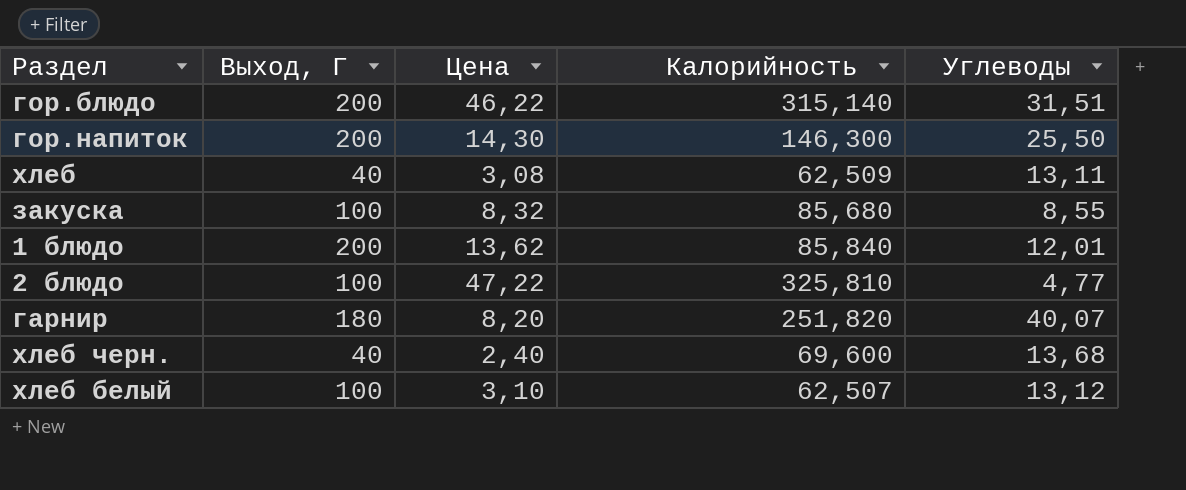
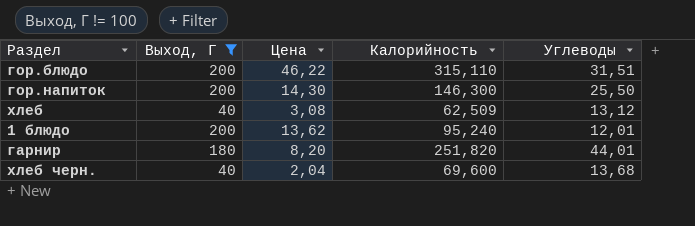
filter: none -> Выход, Г != 100
гор.блюдо | Калорийность: 315,140 -> 315,110
хлеб | Углеводы: 13,11 -> 13,12
1 блюдо | Калорийность: 85,840 -> 95,240
гарнир | Углеводы: 40,07 -> 44,01
хлеб черн. | Цена: 2,40 -> 2,04

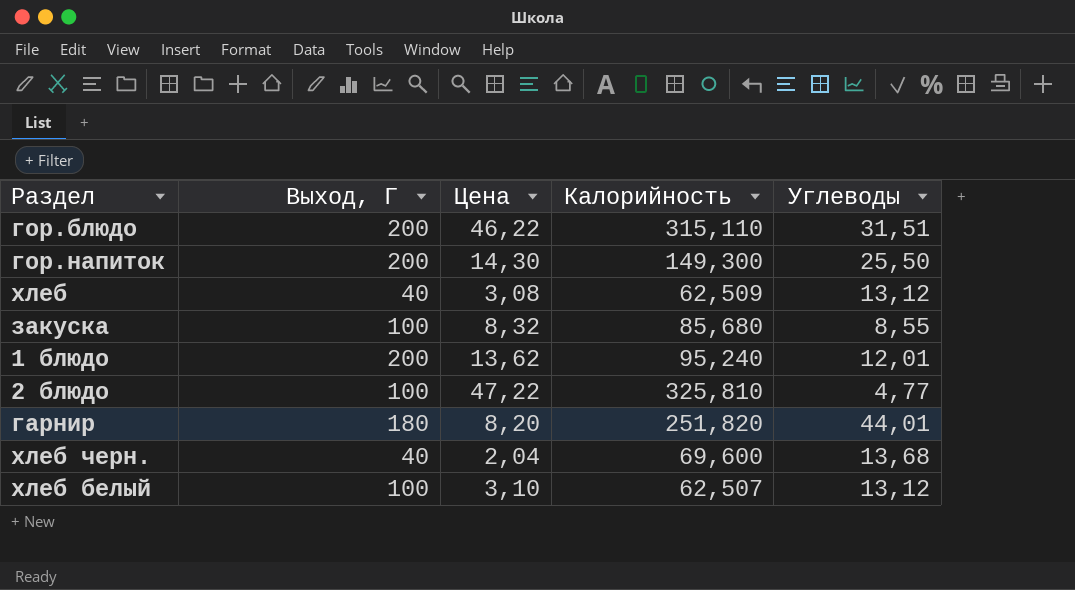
filter: Выход, Г != 100 -> none
гор.напиток | Калорийность: 146,300 -> 149,300

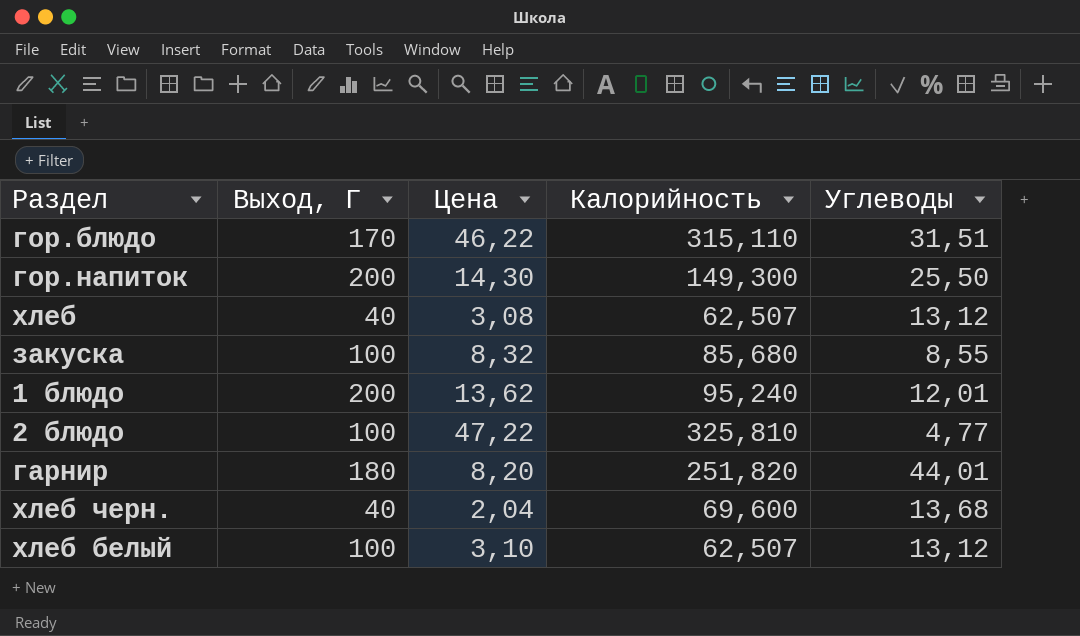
гор.блюдо | Выход, Г: 200 -> 170
хлеб | Калорийность: 62,509 -> 62,507

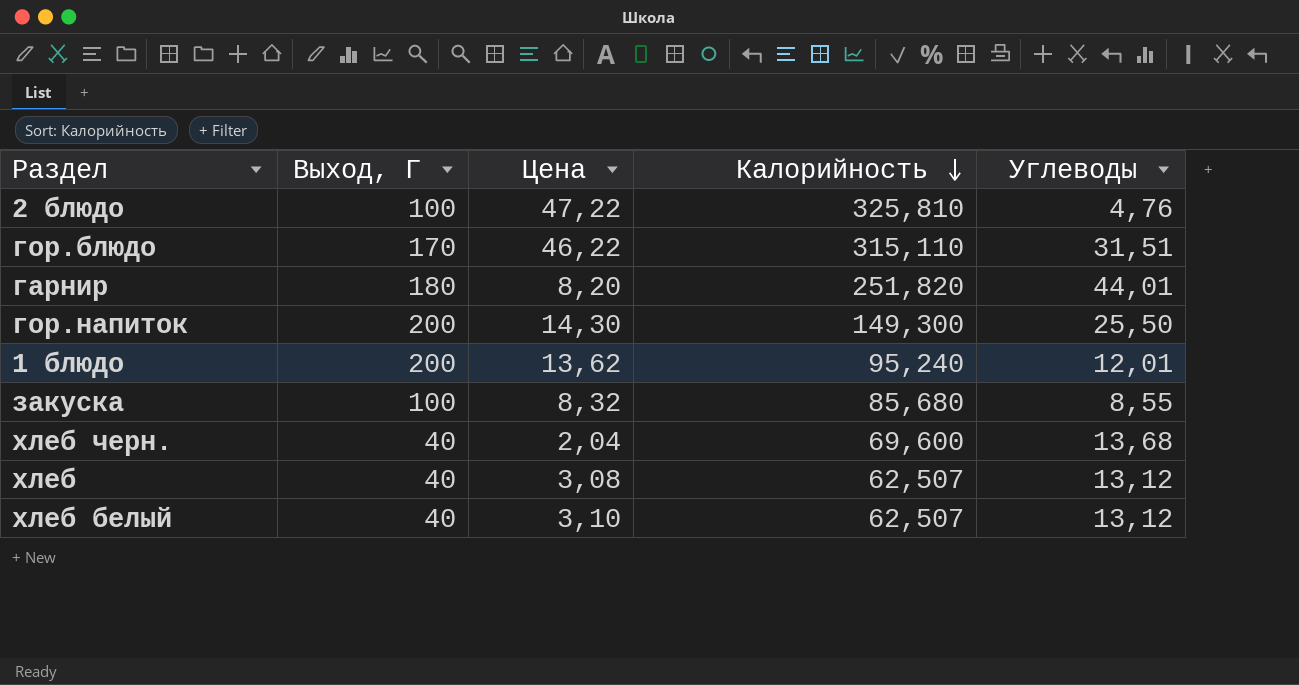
row order: none -> Калорийность descending
2 блюдо | Углеводы: 4,77 -> 4,76
хлеб белый | Выход, Г: 100 -> 40

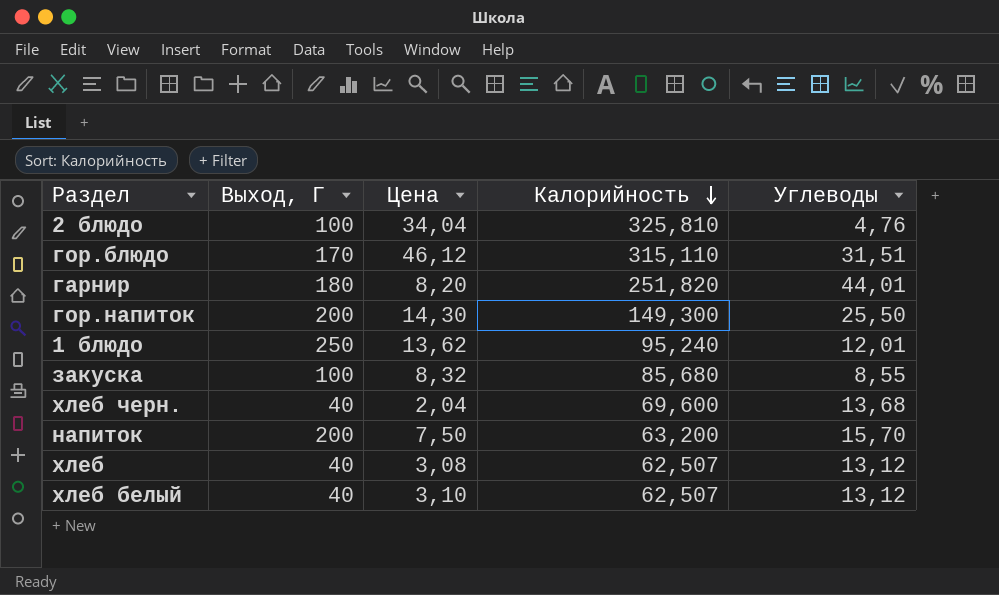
2 блюдо | Цена: 47,22 -> 34,04
гор.блюдо | Цена: 46,22 -> 46,12
1 блюдо | Выход, Г: 200 -> 250
row напиток: none -> 200 | 7,50 | 63,200 | 15,70

